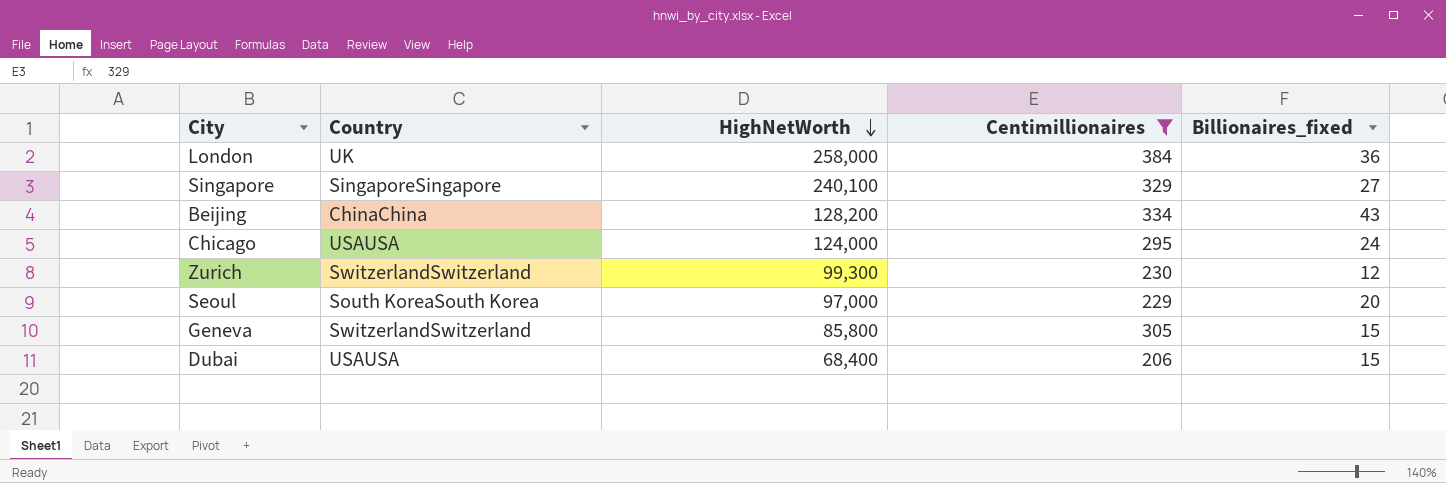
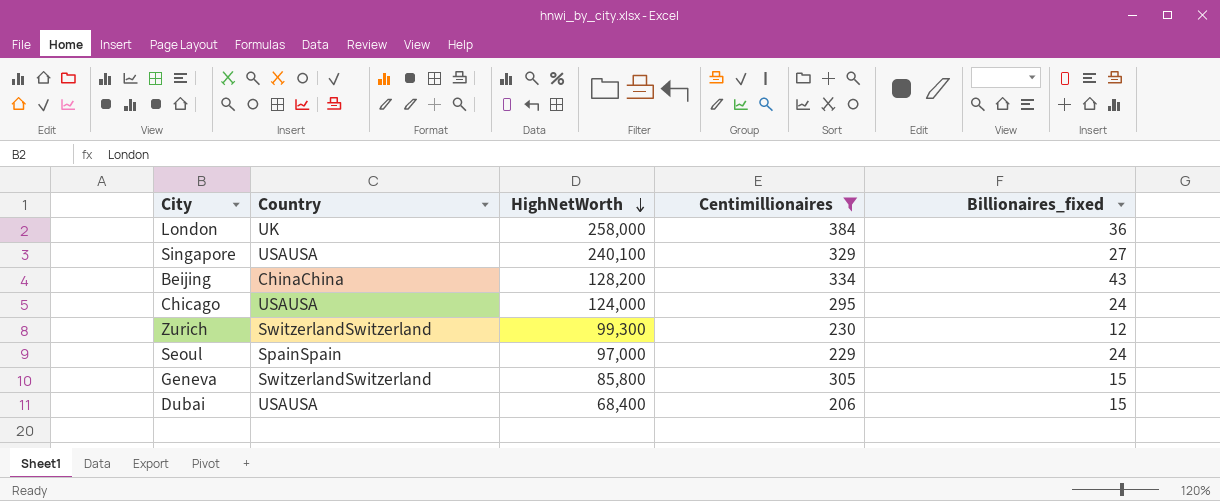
Singapore | Country: SingaporeSingapore -> USAUSA
Seoul | Country: South KoreaSouth Korea -> SpainSpain
Seoul | Billionaires_fixed: 20 -> 24

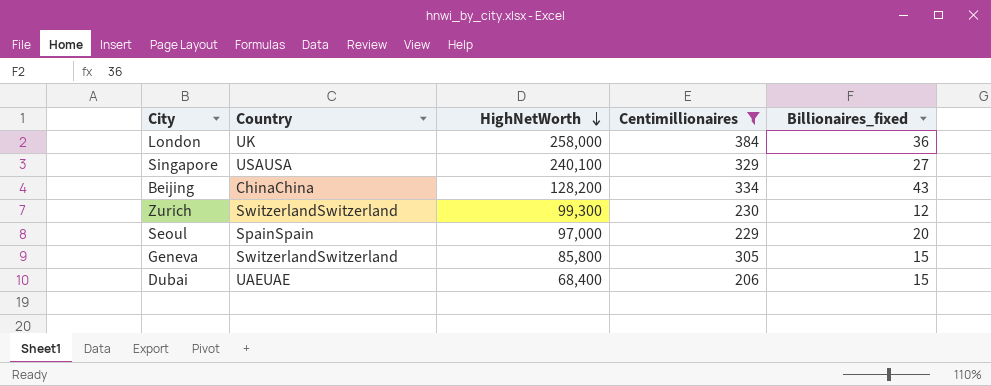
row Chicago: USAUSA | 124,000 | 295 | 24 -> none
Seoul | Billionaires_fixed: 24 -> 20
Dubai | Country: USAUSA -> UAEUAE

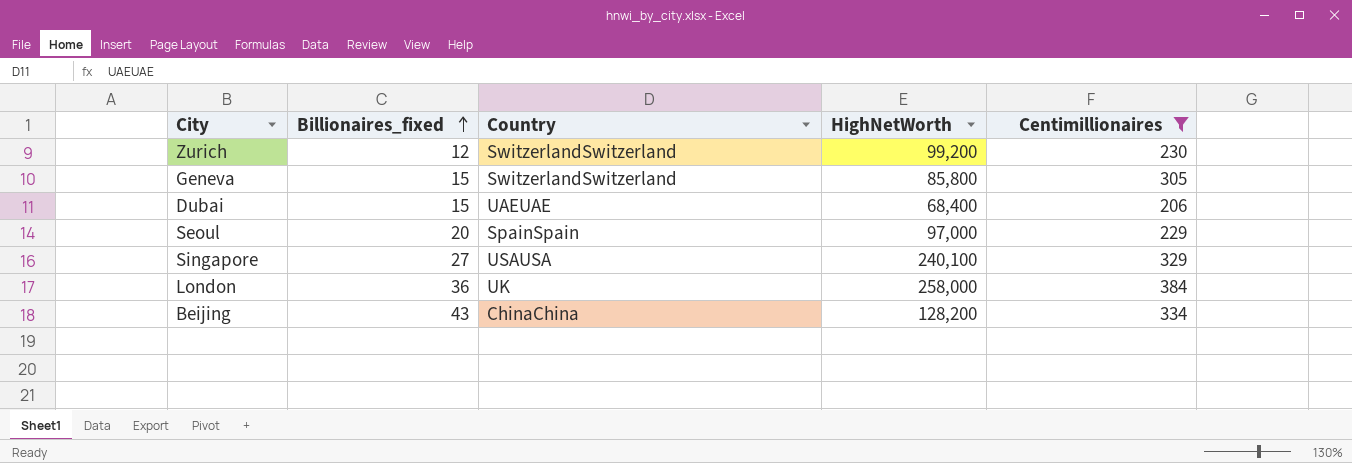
row order: HighNetWorth descending -> Billionaires_fixed ascending
column Billionaires_fixed | position: 5 -> 2
Zurich | HighNetWorth: 99,300 -> 99,200

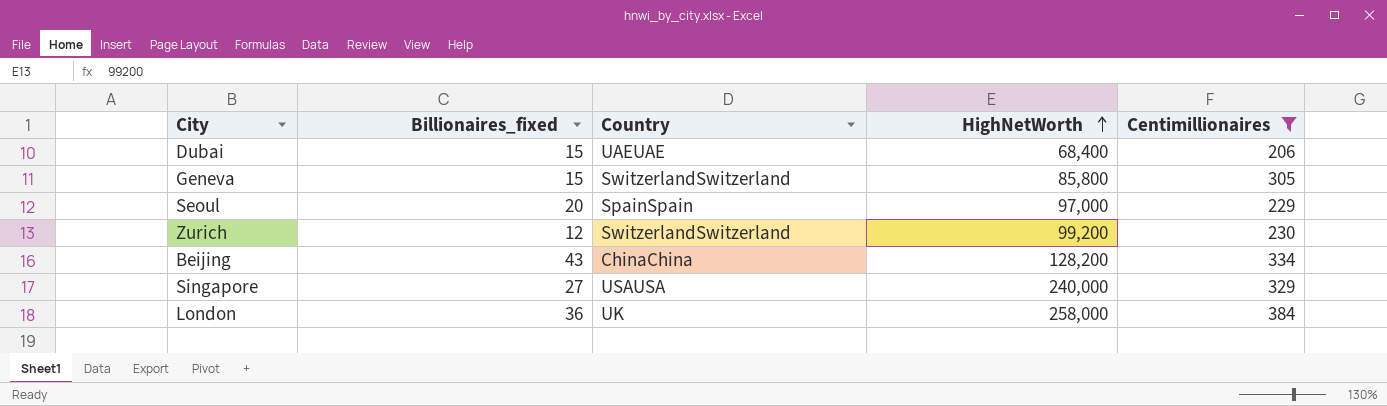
row order: Billionaires_fixed ascending -> HighNetWorth ascending
Singapore | HighNetWorth: 240,100 -> 240,000

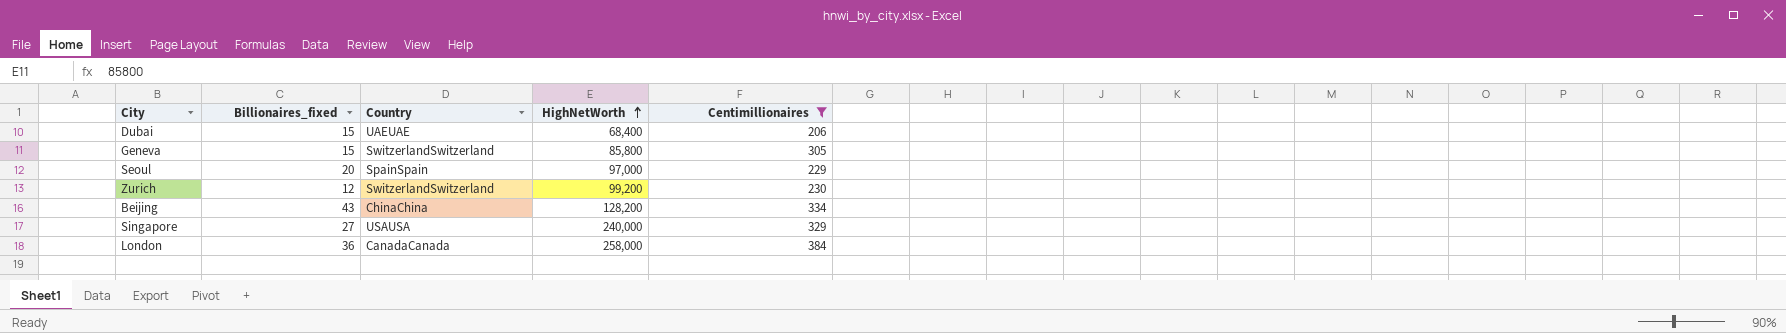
London | Country: UK -> CanadaCanada

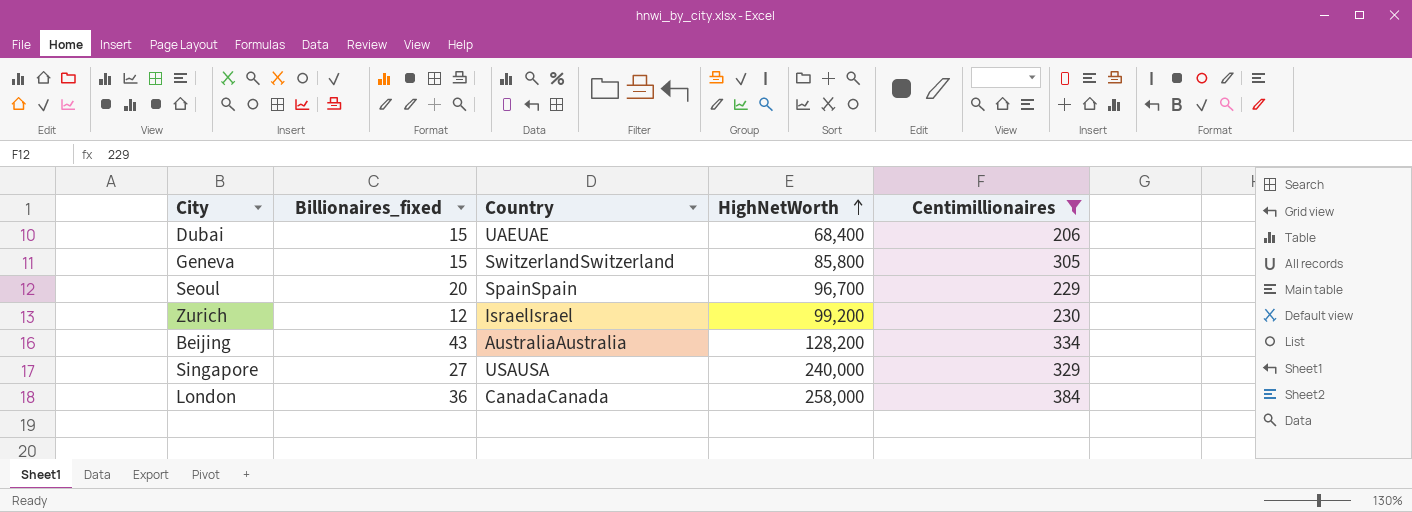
Seoul | HighNetWorth: 97,000 -> 96,700
Zurich | Country: SwitzerlandSwitzerland -> IsraelIsrael
Beijing | Country: ChinaChina -> AustraliaAustralia

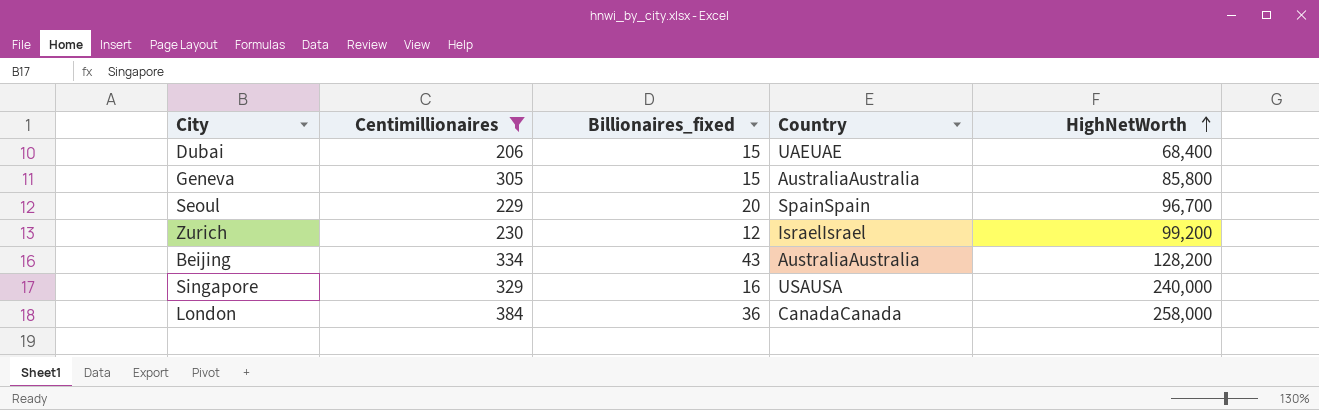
column Centimillionaires | position: 5 -> 2
Geneva | Country: SwitzerlandSwitzerland -> AustraliaAustralia
Singapore | Billionaires_fixed: 27 -> 16

